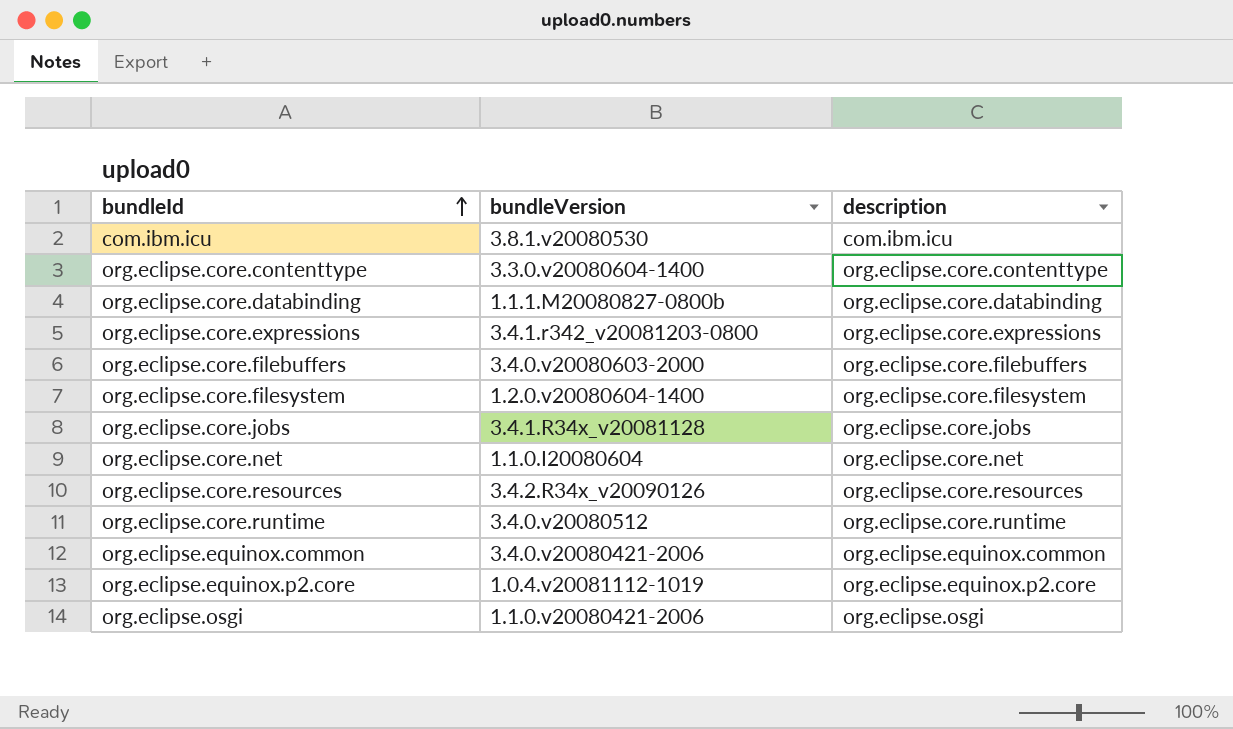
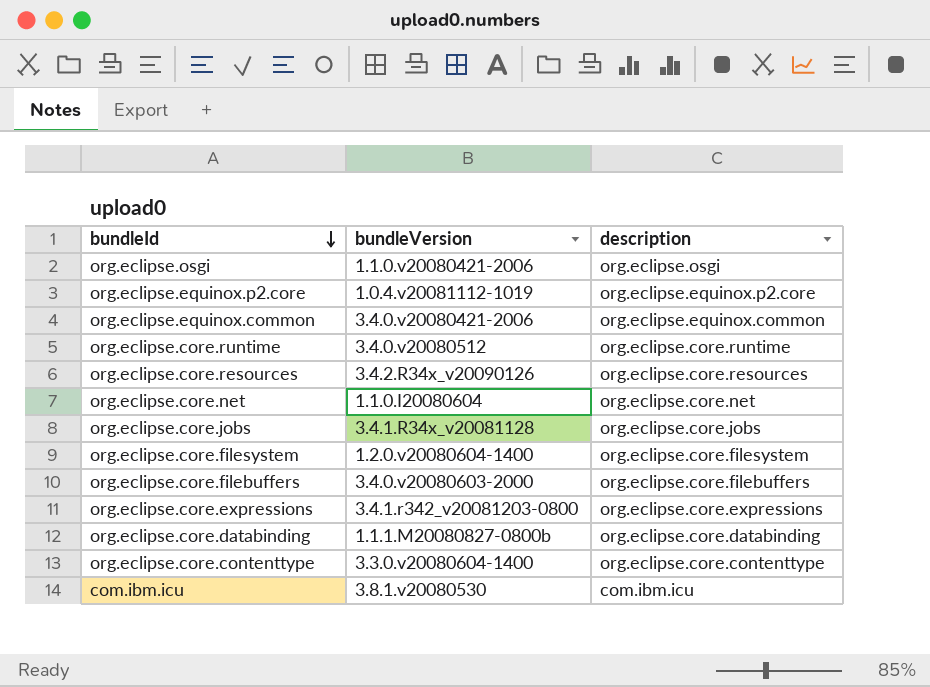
row order: bundleId ascending -> bundleId descending

